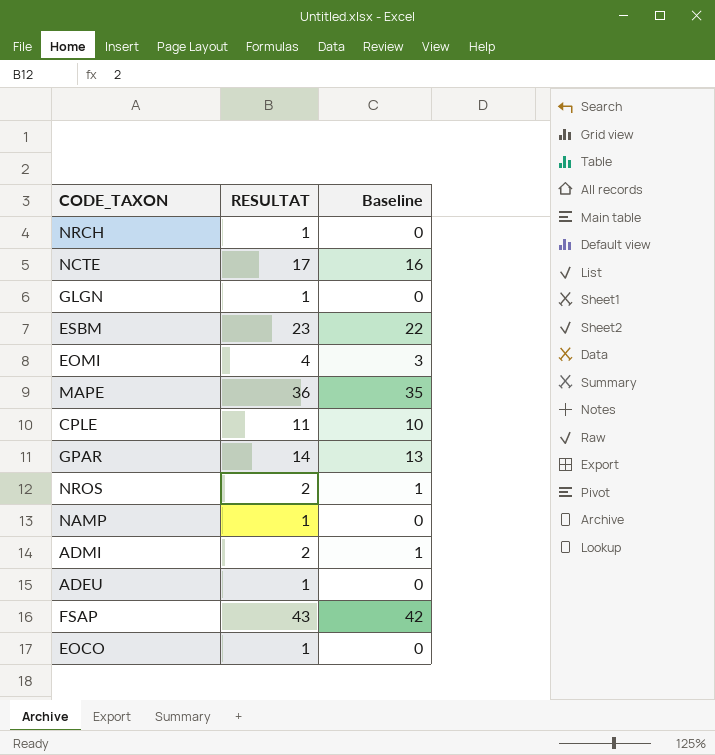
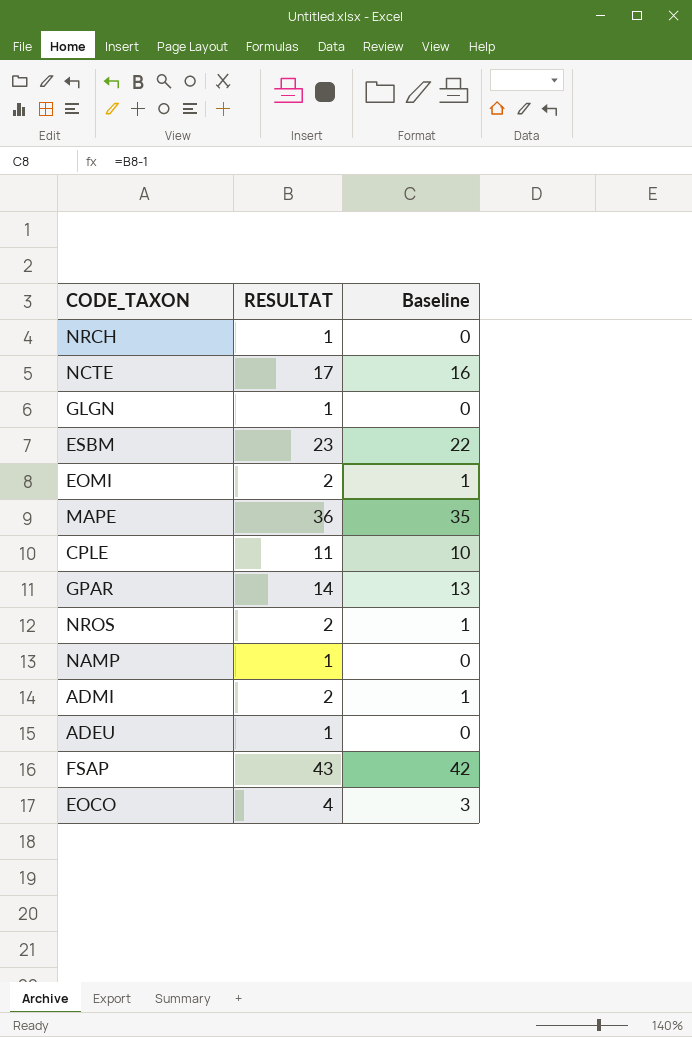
EOMI | RESULTAT: 4 -> 2
EOMI | Baseline: 3 -> 1
EOCO | RESULTAT: 1 -> 4
EOCO | Baseline: 0 -> 3

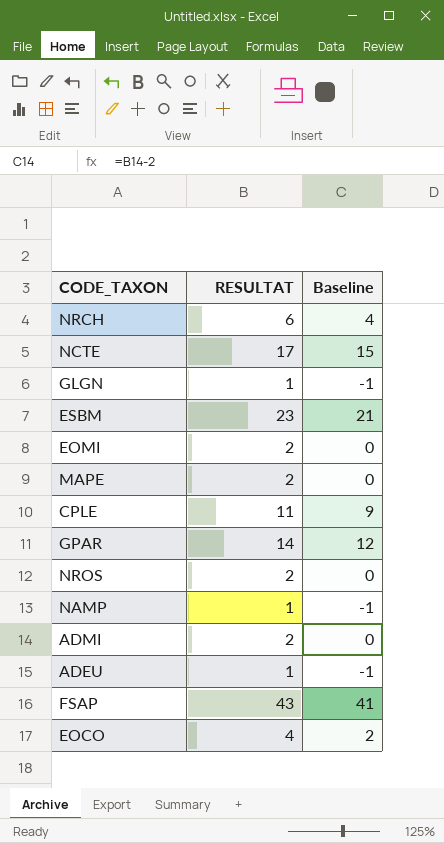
column Baseline | formula: [RESULTAT] - 1 -> [RESULTAT] - 2
NRCH | RESULTAT: 1 -> 6
MAPE | RESULTAT: 36 -> 2

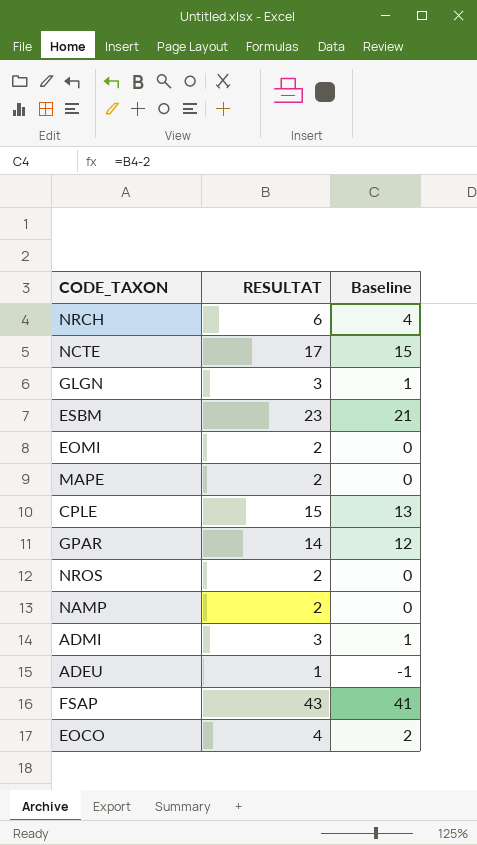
GLGN | RESULTAT: 1 -> 3
GLGN | Baseline: -1 -> 1
CPLE | RESULTAT: 11 -> 15
CPLE | Baseline: 9 -> 13
NAMP | RESULTAT: 1 -> 2
NAMP | Baseline: -1 -> 0
ADMI | RESULTAT: 2 -> 3
ADMI | Baseline: 0 -> 1

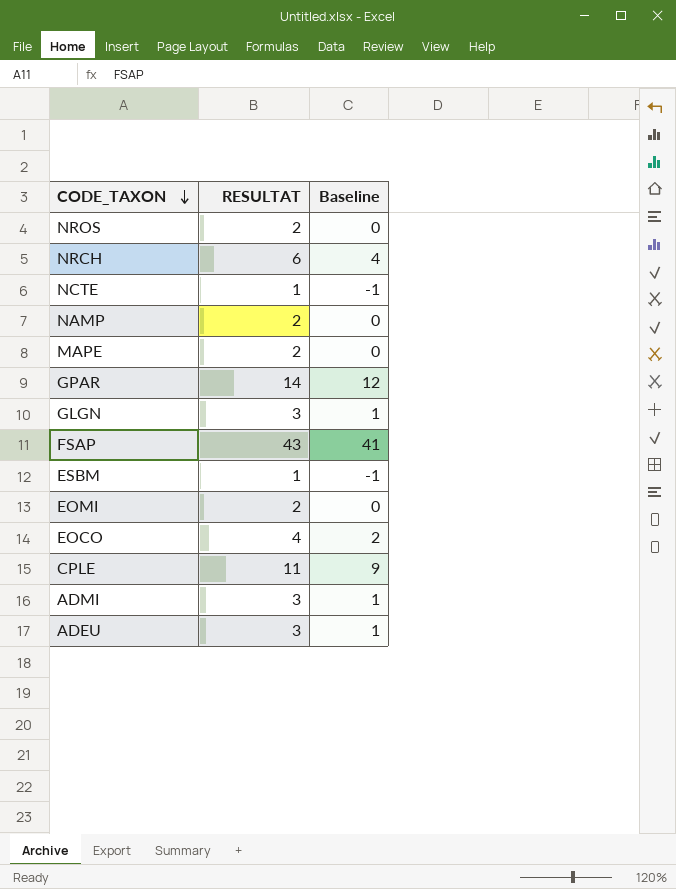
row order: none -> CODE_TAXON descending
NCTE | RESULTAT: 17 -> 1
NCTE | Baseline: 15 -> -1
ESBM | RESULTAT: 23 -> 1
ESBM | Baseline: 21 -> -1
CPLE | RESULTAT: 15 -> 11
CPLE | Baseline: 13 -> 9
ADEU | RESULTAT: 1 -> 3
ADEU | Baseline: -1 -> 1

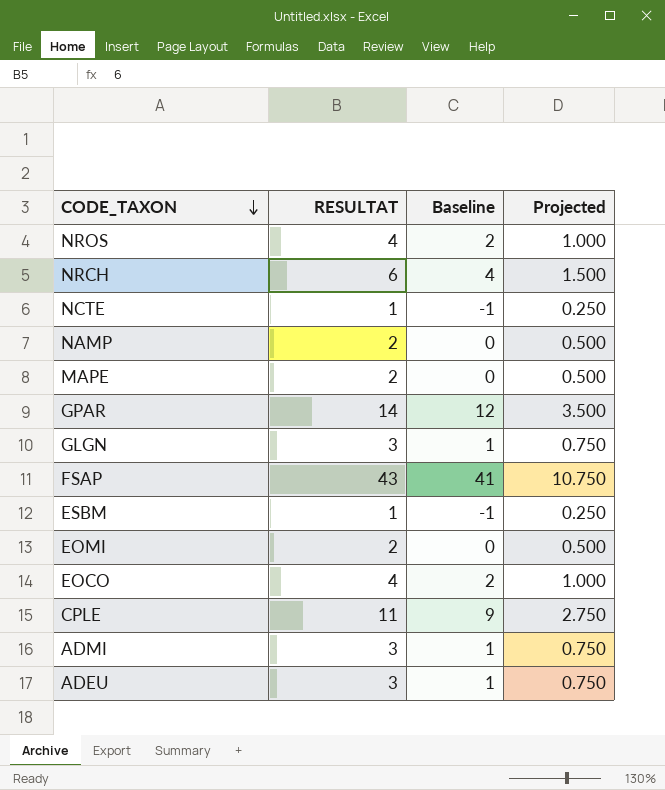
column Projected | formula: none -> [RESULTAT] * 0.25
NROS | RESULTAT: 2 -> 4
NROS | Baseline: 0 -> 2

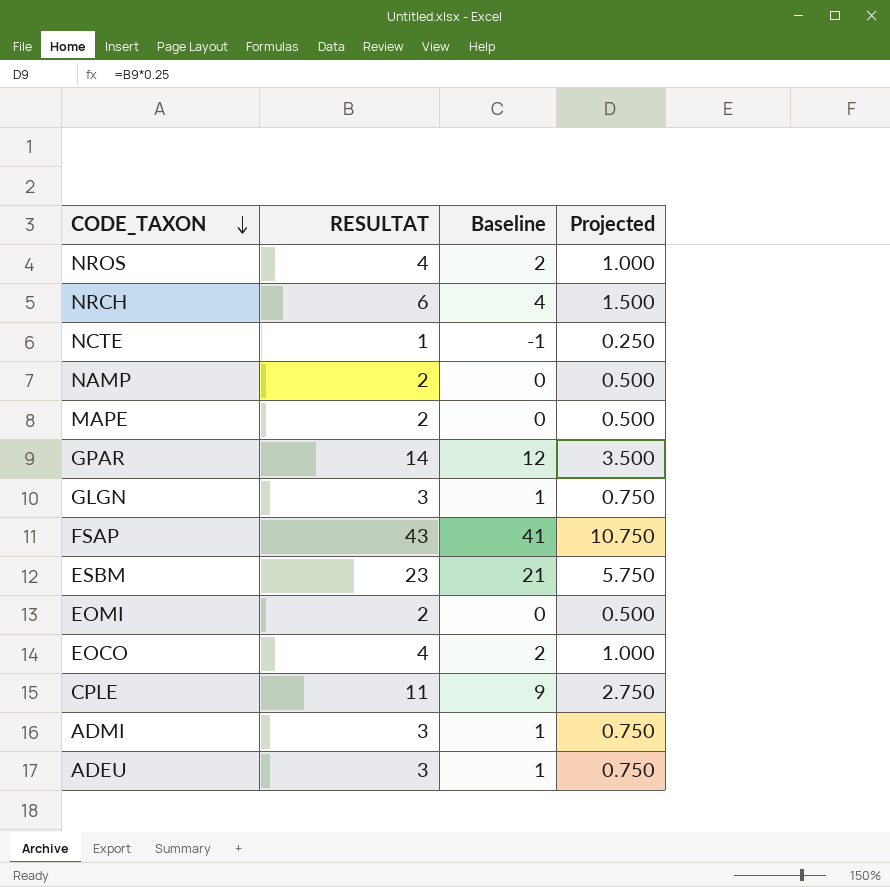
ESBM | RESULTAT: 1 -> 23
ESBM | Baseline: -1 -> 21
ESBM | Projected: 0.250 -> 5.750

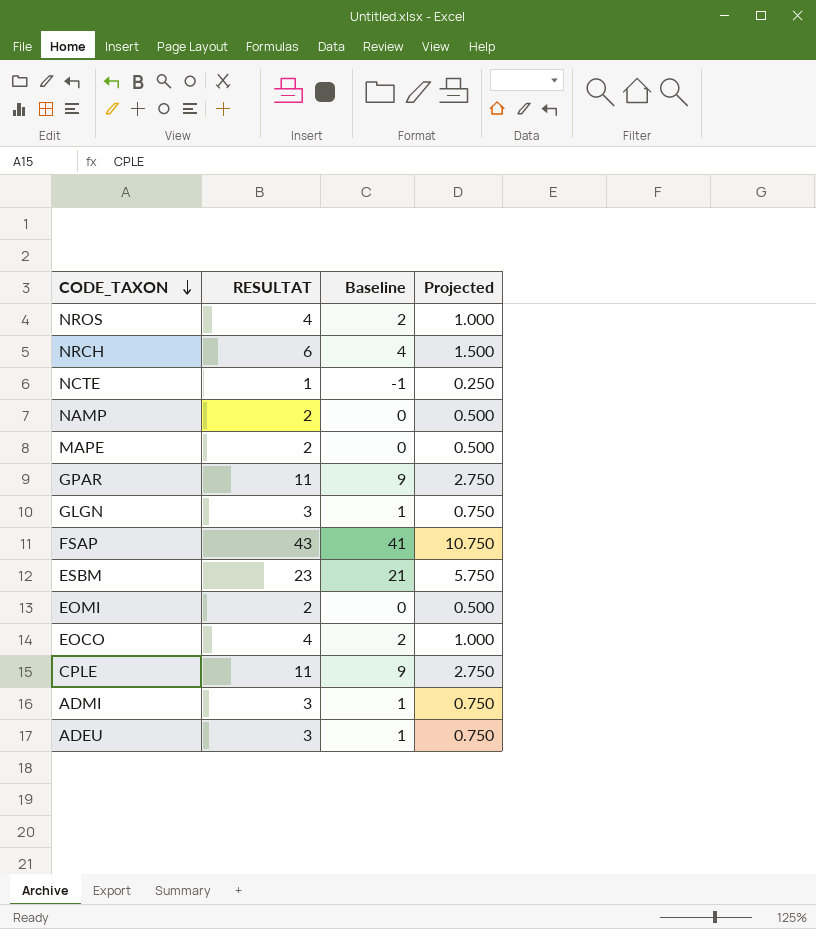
GPAR | RESULTAT: 14 -> 11
GPAR | Baseline: 12 -> 9
GPAR | Projected: 3.500 -> 2.750

